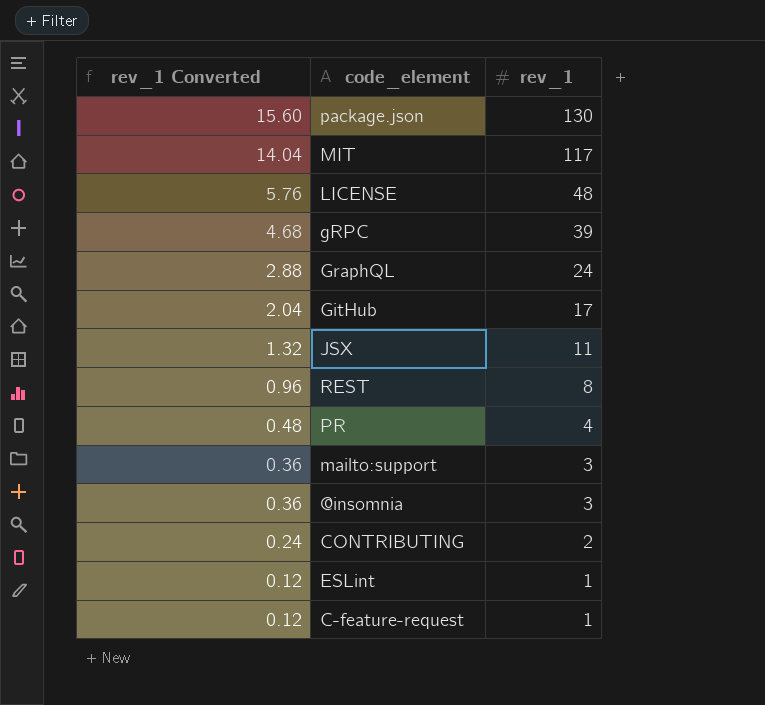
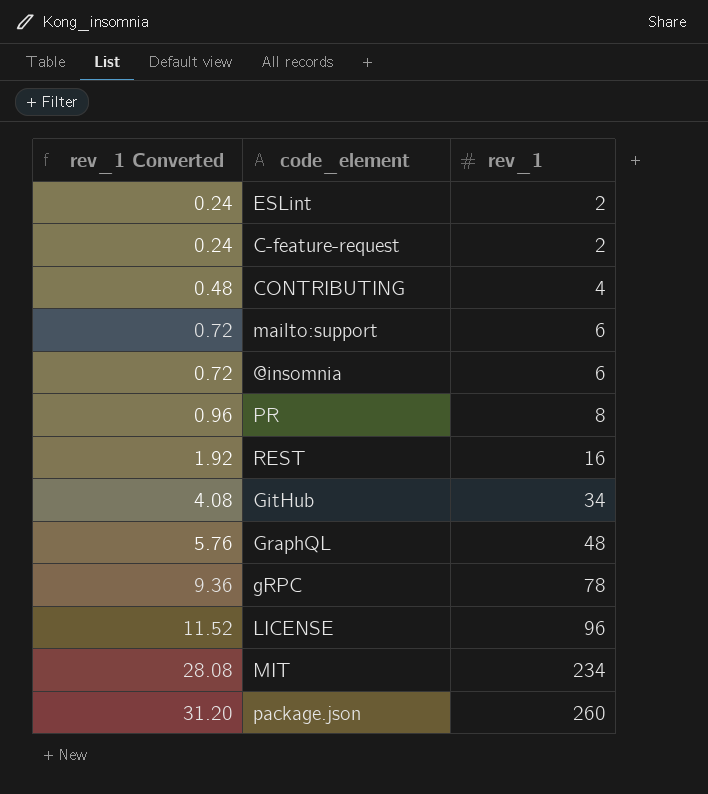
row order: rev_1 Converted descending -> rev_1 Converted ascending
row JSX: 1.32 | 11 -> none
ESLint | rev_1 Converted: 0.12 -> 0.24
ESLint | rev_1: 1 -> 2
C-feature-request | rev_1 Converted: 0.12 -> 0.24
C-feature-request | rev_1: 1 -> 2
CONTRIBUTING | rev_1 Converted: 0.24 -> 0.48
CONTRIBUTING | rev_1: 2 -> 4
mailto:support | rev_1 Converted: 0.36 -> 0.72
mailto:support | rev_1: 3 -> 6
@insomnia | rev_1 Converted: 0.36 -> 0.72
@insomnia | rev_1: 3 -> 6
PR | rev_1 Converted: 0.48 -> 0.96
PR | rev_1: 4 -> 8
REST | rev_1 Converted: 0.96 -> 1.92
REST | rev_1: 8 -> 16
GitHub | rev_1 Converted: 2.04 -> 4.08
GitHub | rev_1: 17 -> 34
GraphQL | rev_1 Converted: 2.88 -> 5.76
GraphQL | rev_1: 24 -> 48
gRPC | rev_1 Converted: 4.68 -> 9.36
gRPC | rev_1: 39 -> 78
LICENSE | rev_1 Converted: 5.76 -> 11.52
LICENSE | rev_1: 48 -> 96
MIT | rev_1 Converted: 14.04 -> 28.08
MIT | rev_1: 117 -> 234
package.json | rev_1 Converted: 15.60 -> 31.20
package.json | rev_1: 130 -> 260

